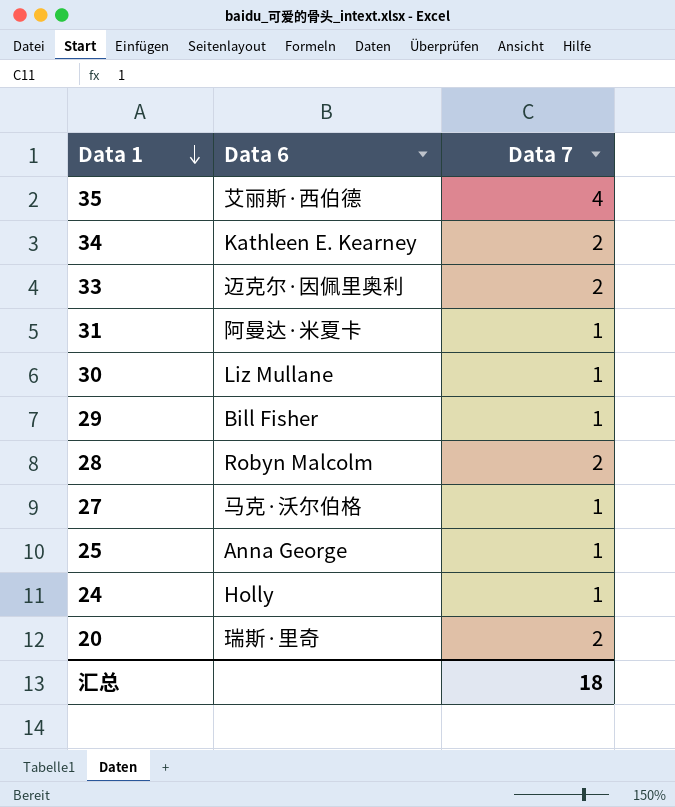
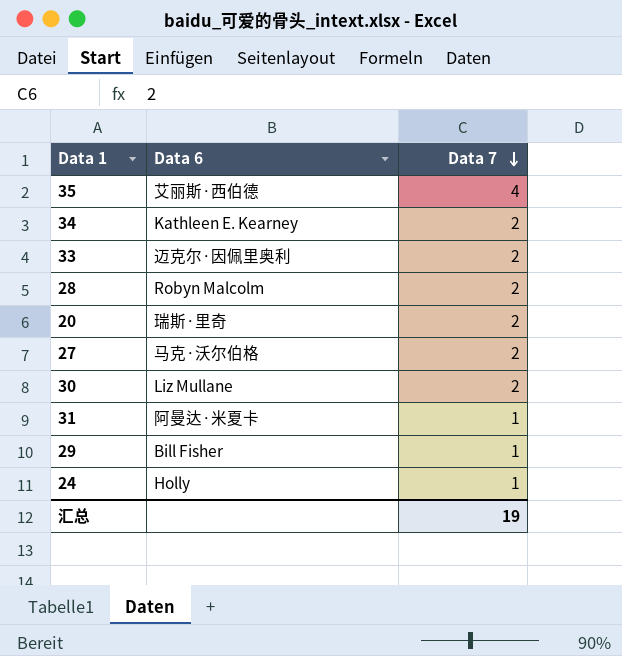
row order: Data 1 descending -> Data 7 descending
row 25: Anna George | 1 -> none
27 | Data 7: 1 -> 2
30 | Data 7: 1 -> 2
汇总 | Data 7: 18 -> 19

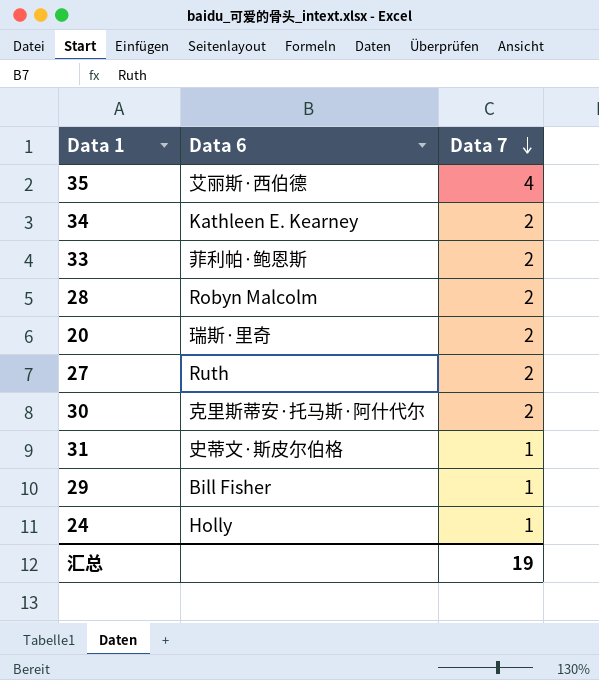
33 | Data 6: 迈克尔·因佩里奥利 -> 菲利帕·鲍恩斯
27 | Data 6: 马克·沃尔伯格 -> Ruth
30 | Data 6: Liz Mullane -> 克里斯蒂安·托马斯·阿什代尔
31 | Data 6: 阿曼达·米夏卡 -> 史蒂文·斯皮尔伯格

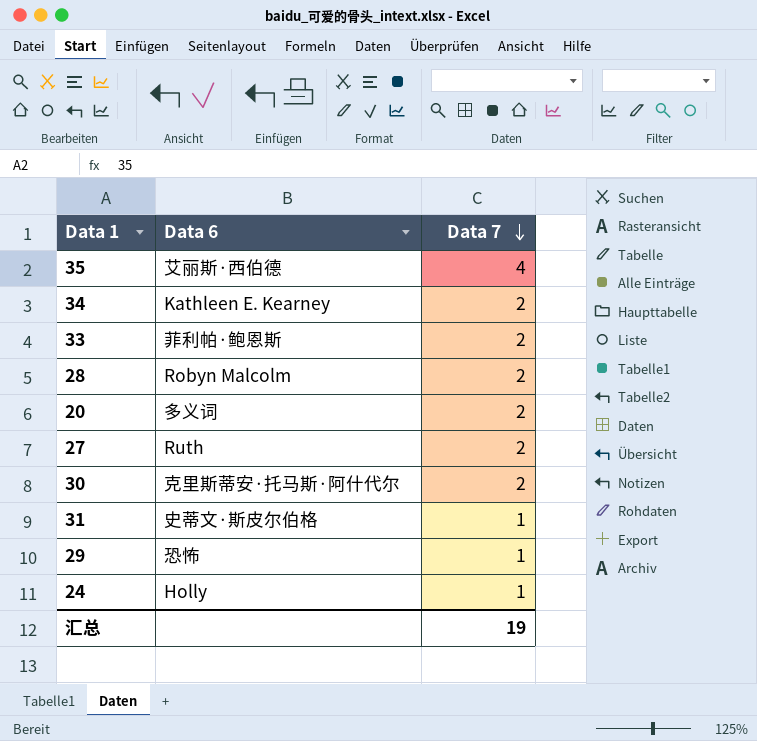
20 | Data 6: 瑞斯·里奇 -> 多义词
29 | Data 6: Bill Fisher -> 恐怖

